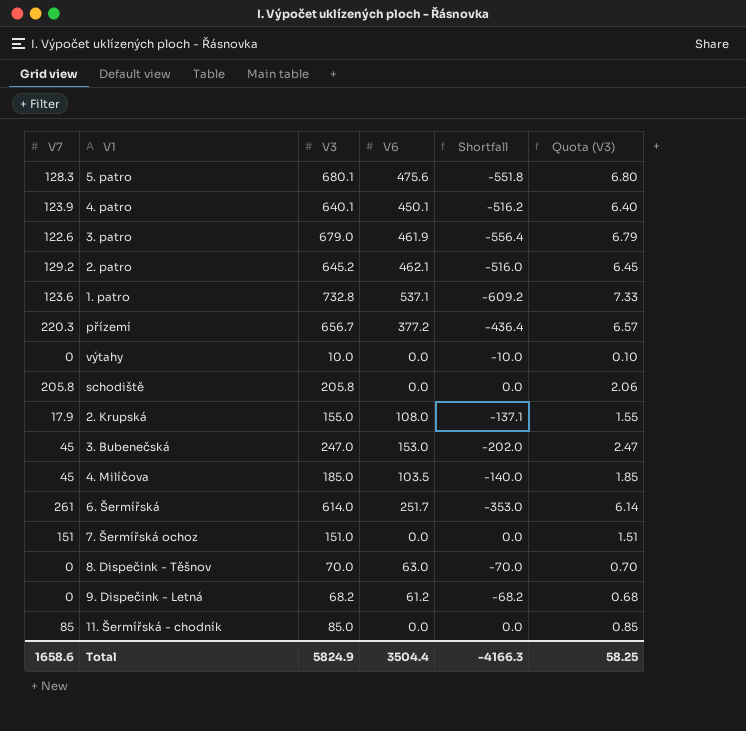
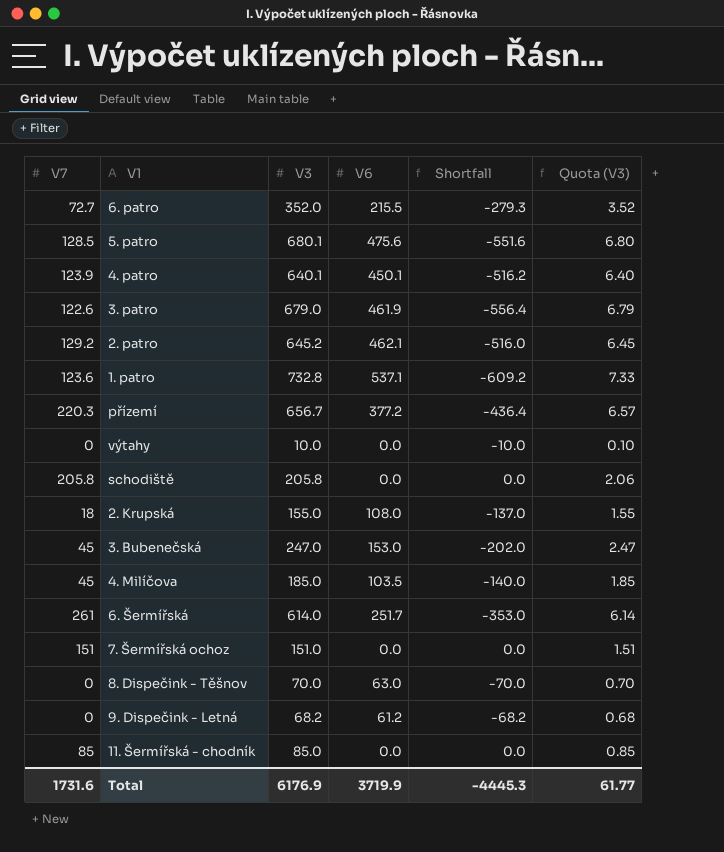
row 6. patro: none -> 72.7 | 352.0 | 215.5 | -279.3 | 3.52
5. patro | V7: 128.3 -> 128.5
5. patro | Shortfall: -551.8 -> -551.6
2. Krupská | V7: 17.9 -> 18
2. Krupská | Shortfall: -137.1 -> -137.0
Total | V7: 1658.6 -> 1731.6
Total | V3: 5824.9 -> 6176.9
Total | V6: 3504.4 -> 3719.9
Total | Shortfall: -4166.3 -> -4445.3
Total | Quota (V3): 58.25 -> 61.77

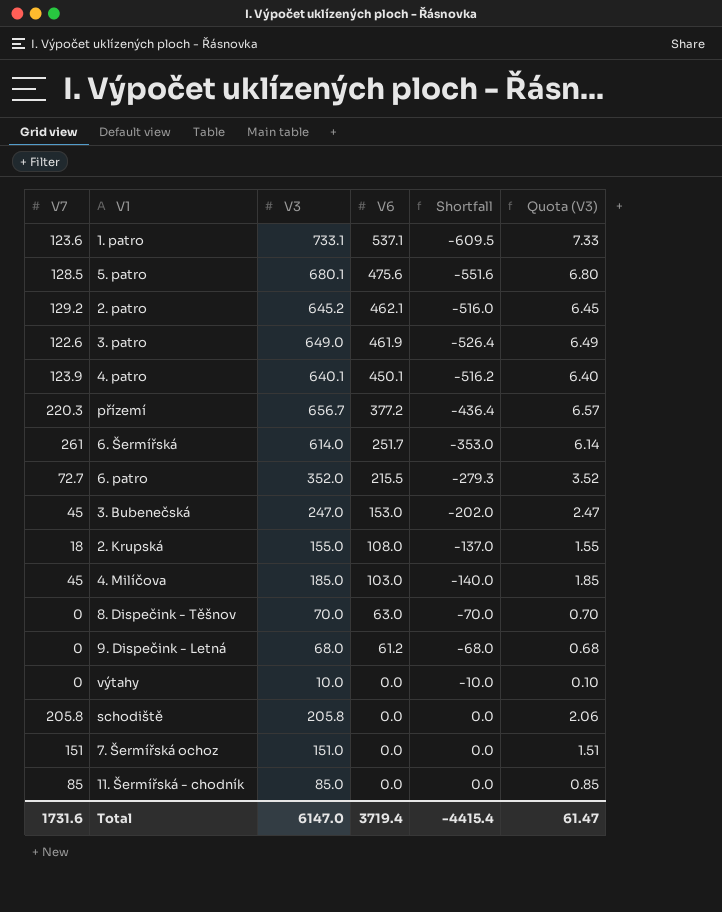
row order: none -> V6 descending
1. patro | V3: 732.8 -> 733.1
1. patro | Shortfall: -609.2 -> -609.5
3. patro | V3: 679.0 -> 649.0
3. patro | Shortfall: -556.4 -> -526.4
3. patro | Quota (V3): 6.79 -> 6.49
4. Milíčova | V6: 103.5 -> 103.0
9. Dispečink - Letná | V3: 68.2 -> 68.0
9. Dispečink - Letná | Shortfall: -68.2 -> -68.0
Total | V3: 6176.9 -> 6147.0
Total | V6: 3719.9 -> 3719.4
Total | Shortfall: -4445.3 -> -4415.4
Total | Quota (V3): 61.77 -> 61.47

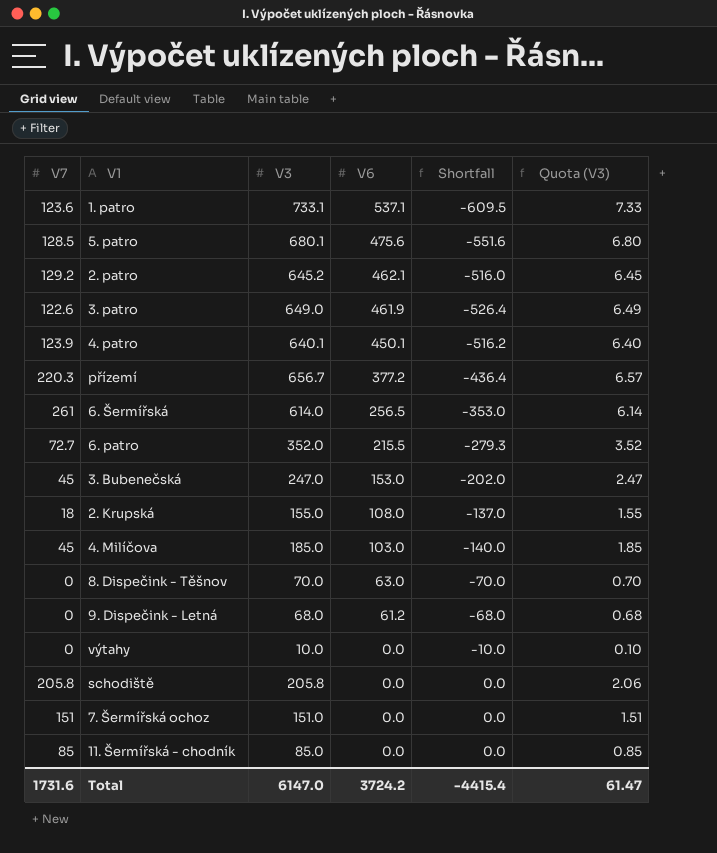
6. Šermířská | V6: 251.7 -> 256.5
Total | V6: 3719.4 -> 3724.2

